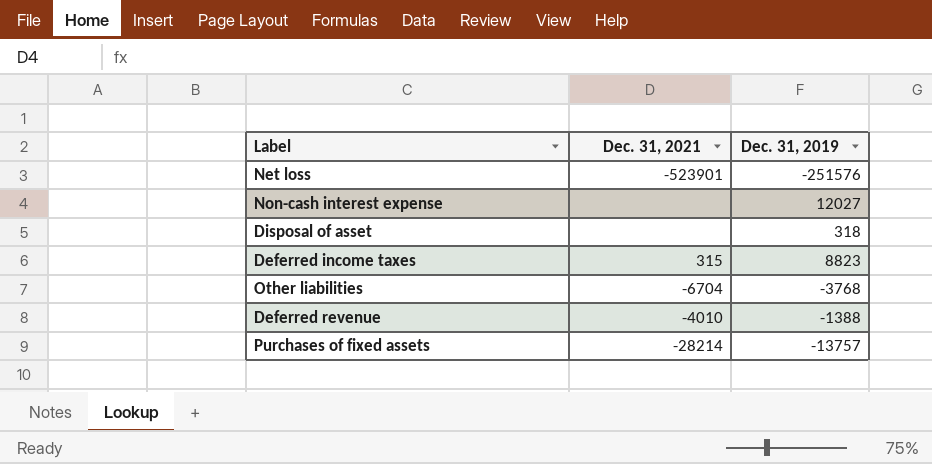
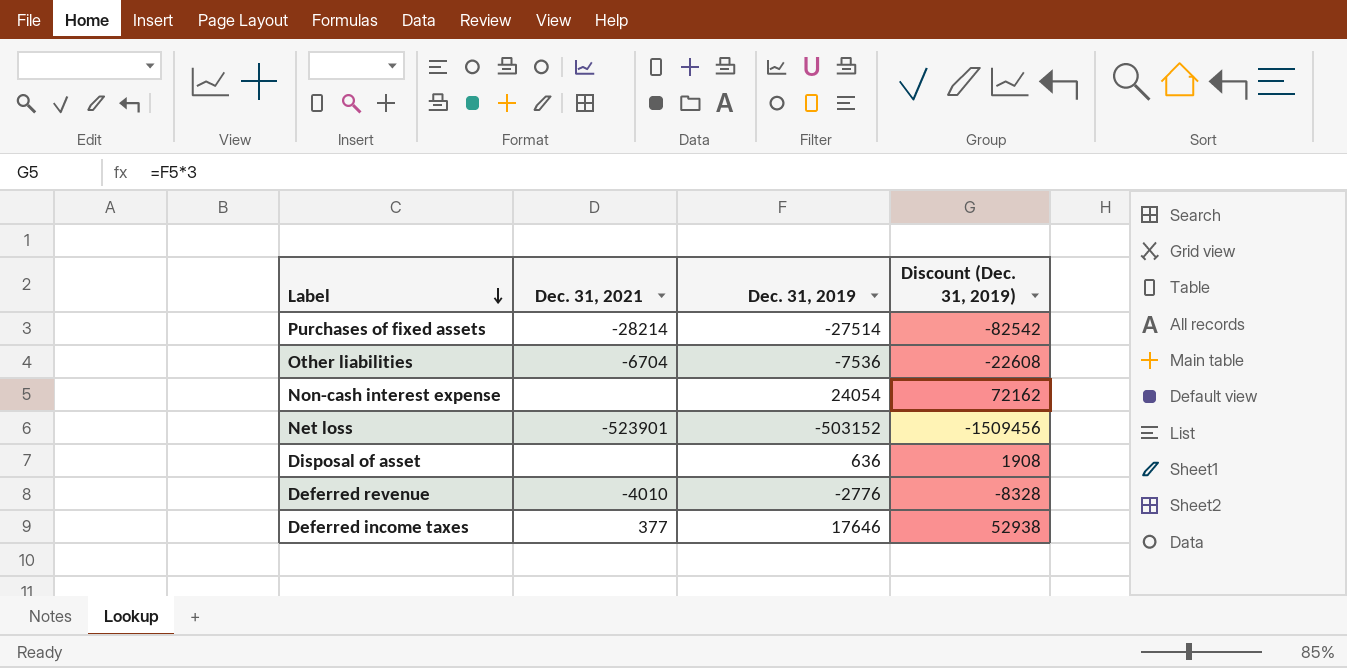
row order: none -> Label descending
column Discount (Dec. 31, 2019) | formula: none -> [Dec. 31, 2019] * 3
Purchases of fixed assets | Dec. 31, 2019: -13757 -> -27514
Other liabilities | Dec. 31, 2019: -3768 -> -7536
Non-cash interest expense | Dec. 31, 2019: 12027 -> 24054
Net loss | Dec. 31, 2019: -251576 -> -503152
Disposal of asset | Dec. 31, 2019: 318 -> 636
Deferred revenue | Dec. 31, 2019: -1388 -> -2776
Deferred income taxes | Dec. 31, 2021: 315 -> 377
Deferred income taxes | Dec. 31, 2019: 8823 -> 17646

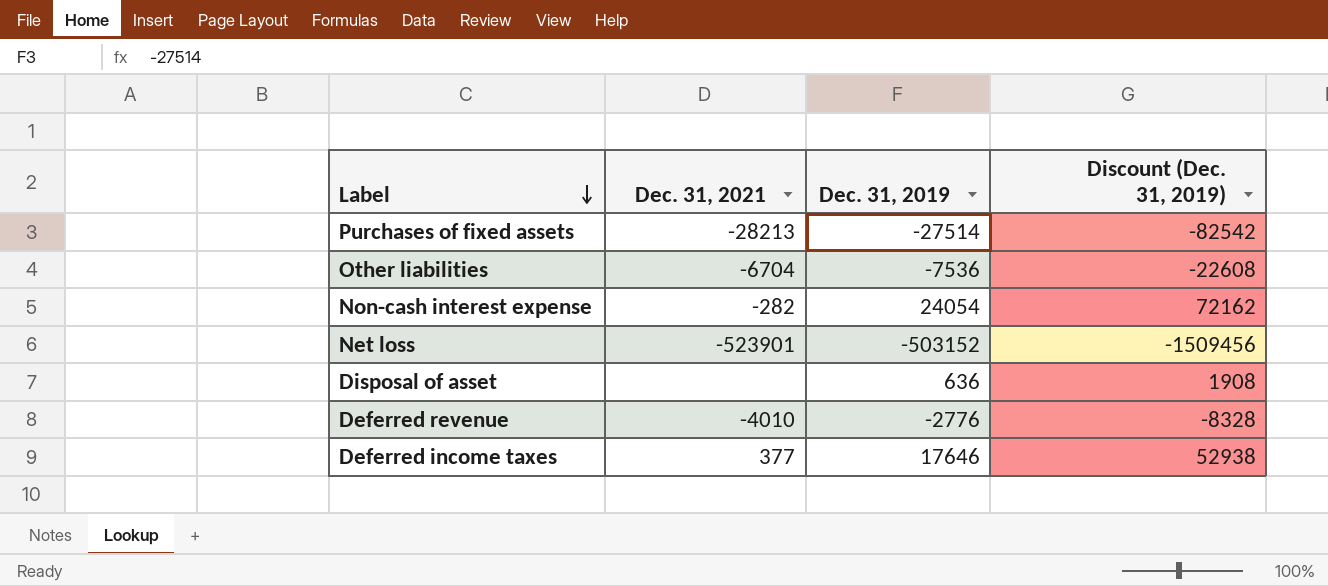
Purchases of fixed assets | Dec. 31, 2021: -28214 -> -28213
Non-cash interest expense | Dec. 31, 2021: none -> -282

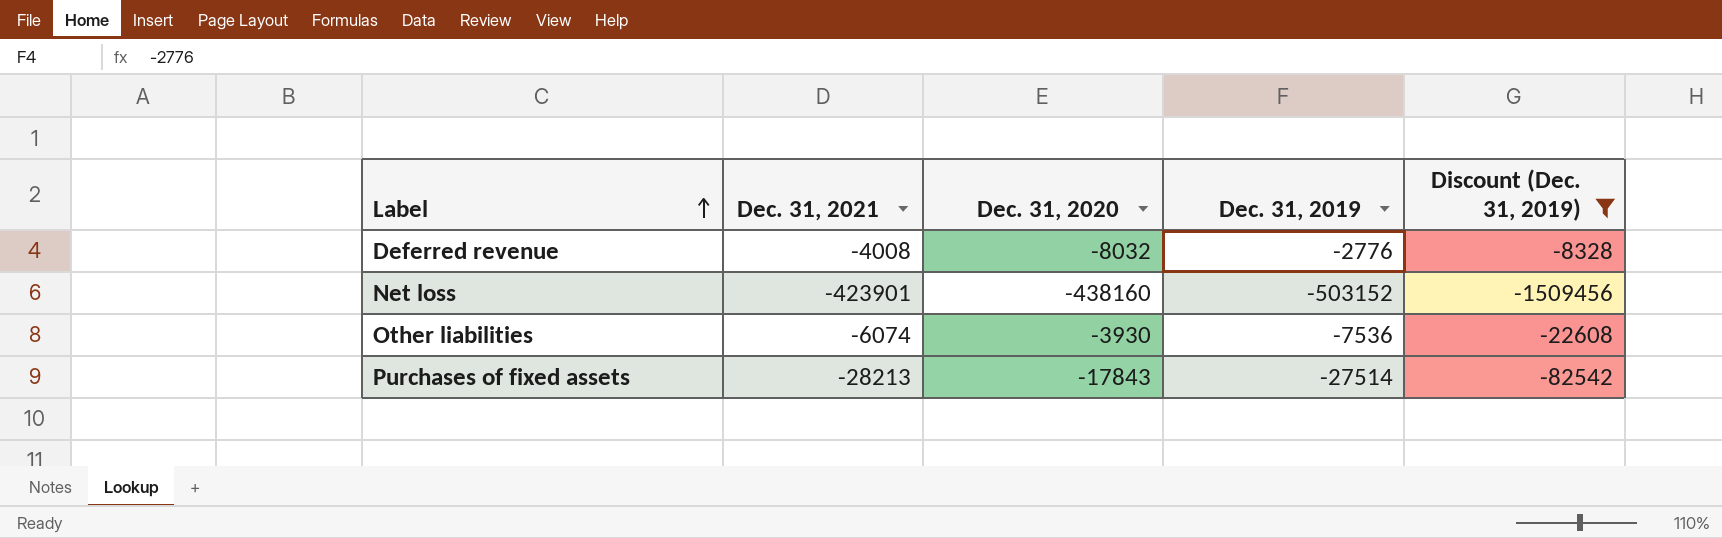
filter: none -> Discount (Dec. 31, 2019) <= -8328
row order: Label descending -> Label ascending
column Dec. 31, 2020 | position: none -> 3
Deferred revenue | Dec. 31, 2021: -4010 -> -4008
Net loss | Dec. 31, 2021: -523901 -> -423901
Other liabilities | Dec. 31, 2021: -6704 -> -6074

